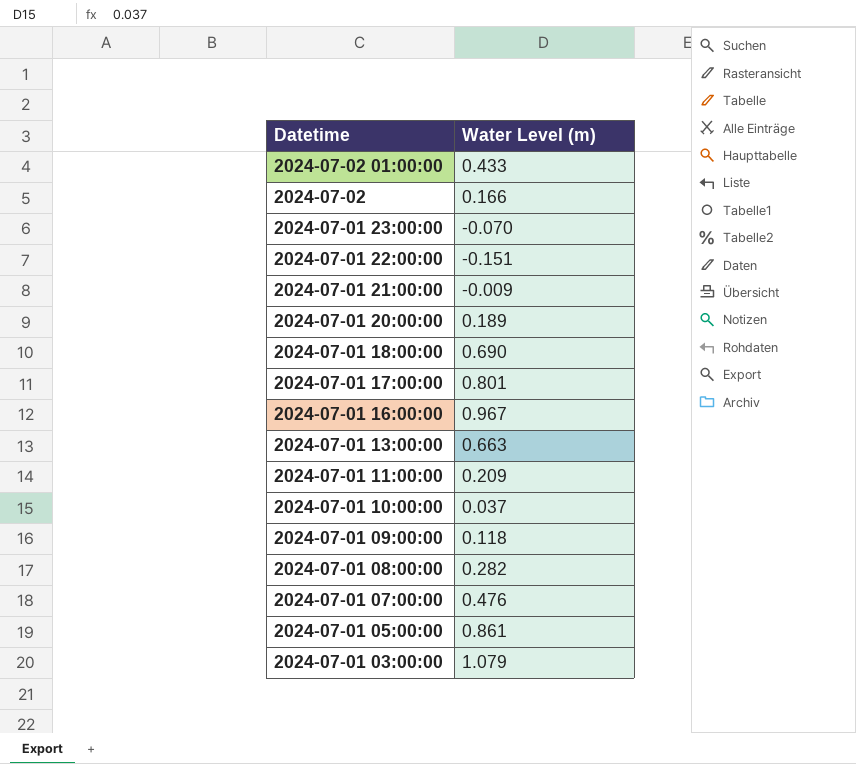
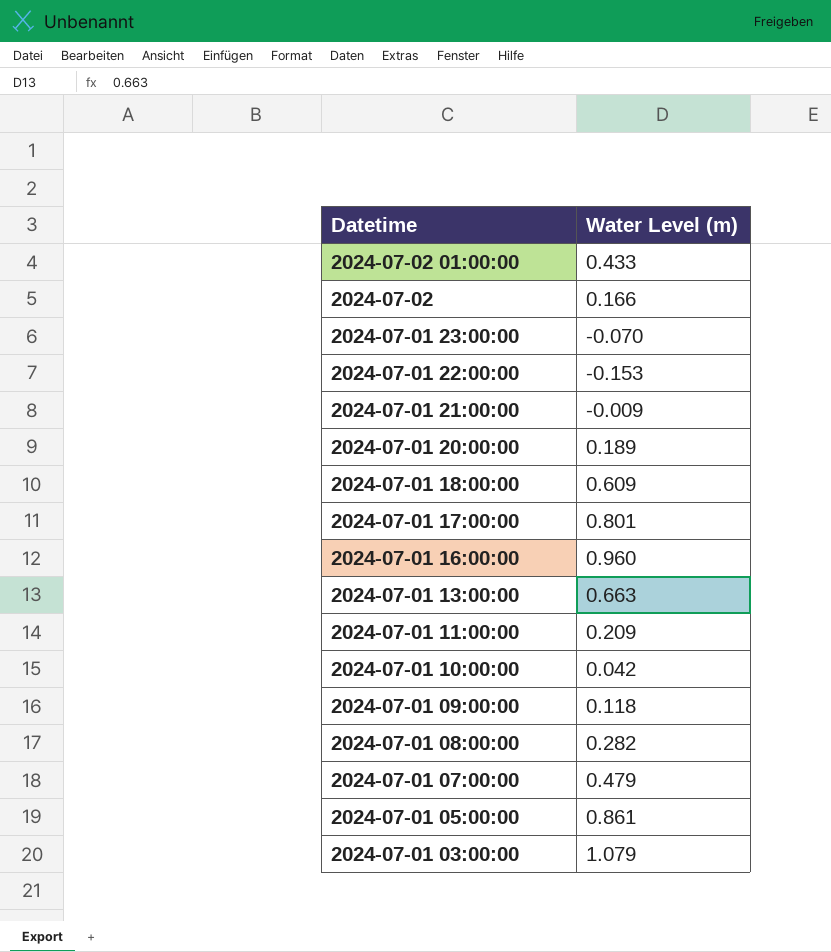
2024-07-01 22:00:00 | Water Level (m): -0.151 -> -0.153
2024-07-01 18:00:00 | Water Level (m): 0.690 -> 0.609
2024-07-01 16:00:00 | Water Level (m): 0.967 -> 0.960
2024-07-01 10:00:00 | Water Level (m): 0.037 -> 0.042
2024-07-01 07:00:00 | Water Level (m): 0.476 -> 0.479

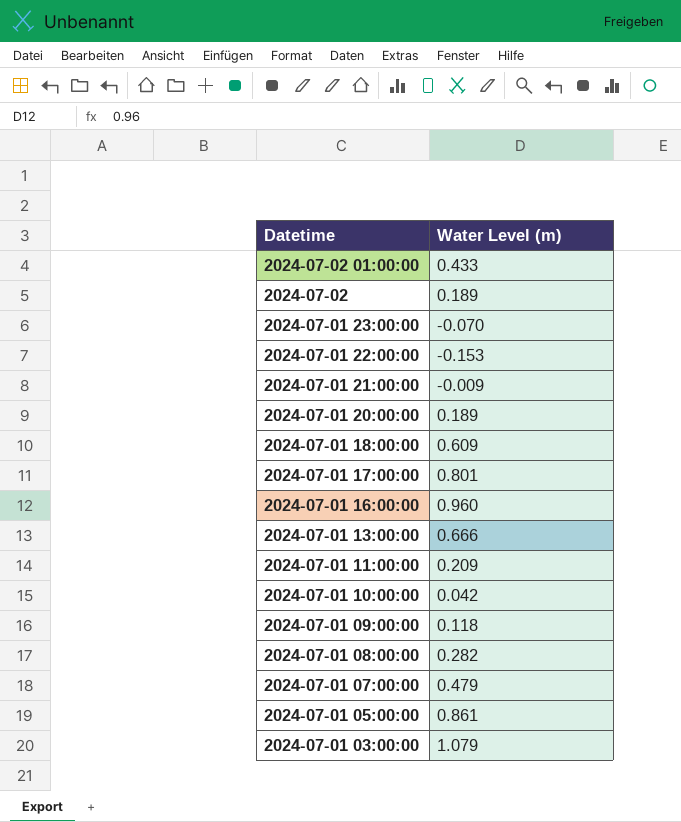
2024-07-02 | Water Level (m): 0.166 -> 0.189
2024-07-01 13:00:00 | Water Level (m): 0.663 -> 0.666

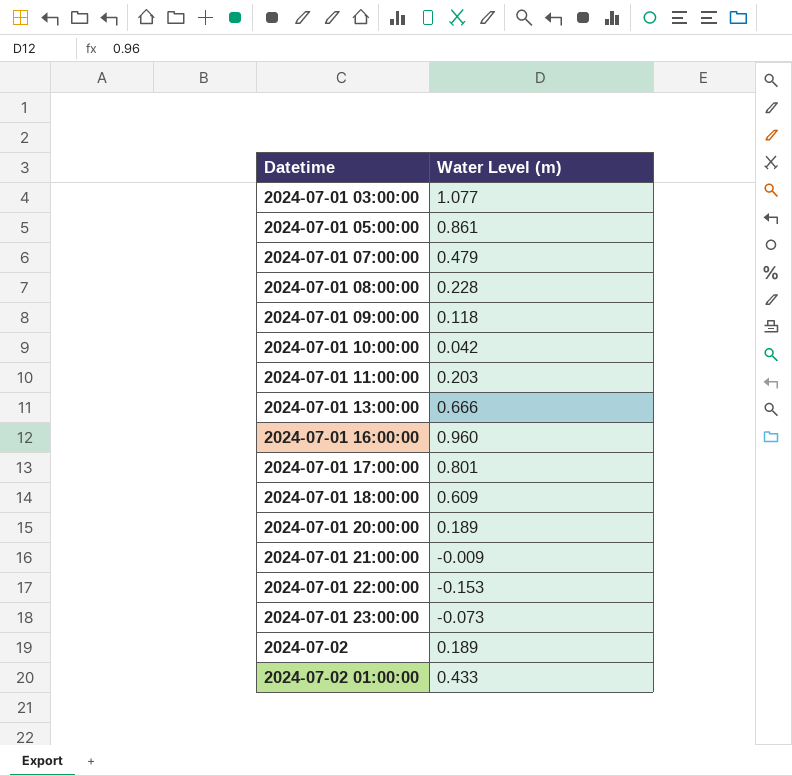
row order: Datetime descending -> Datetime ascending
2024-07-01 03:00:00 | Water Level (m): 1.079 -> 1.077
2024-07-01 08:00:00 | Water Level (m): 0.282 -> 0.228
2024-07-01 11:00:00 | Water Level (m): 0.209 -> 0.203
2024-07-01 23:00:00 | Water Level (m): -0.070 -> -0.073

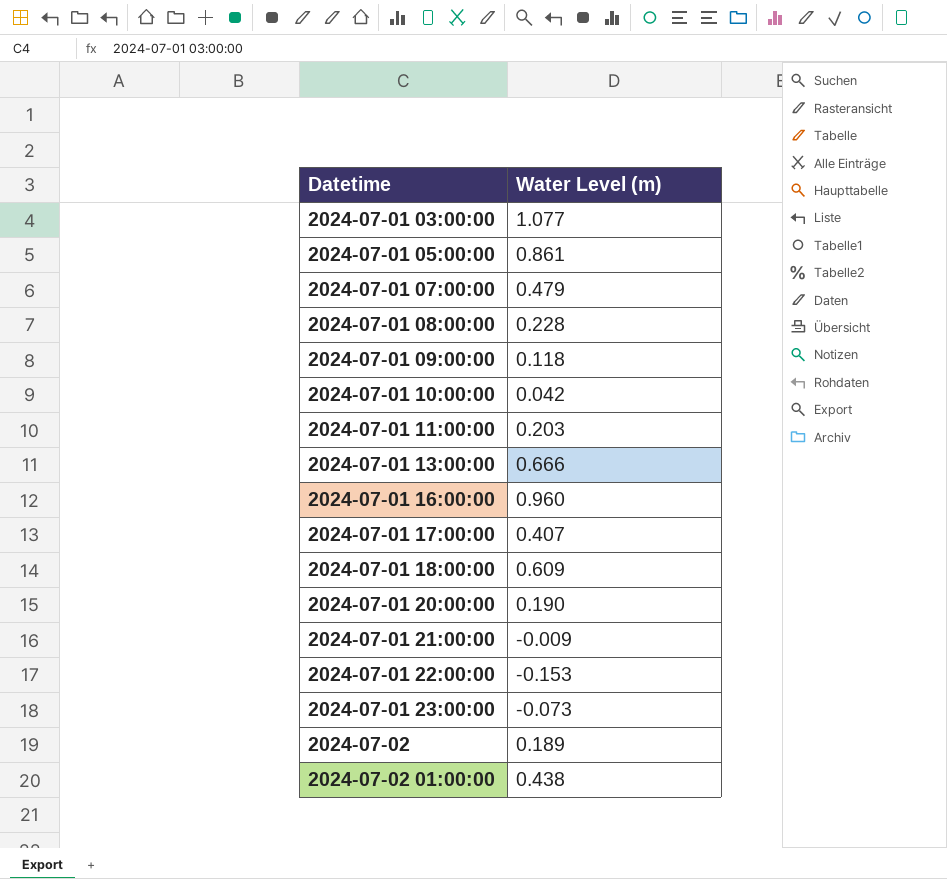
2024-07-01 17:00:00 | Water Level (m): 0.801 -> 0.407
2024-07-01 20:00:00 | Water Level (m): 0.189 -> 0.190
2024-07-02 01:00:00 | Water Level (m): 0.433 -> 0.438

